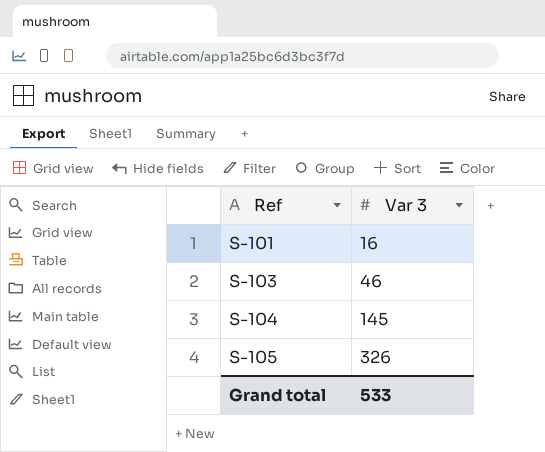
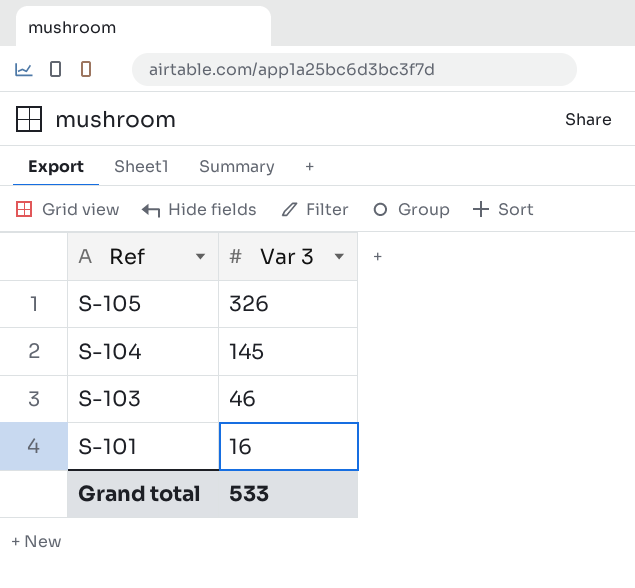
row order: Ref ascending -> Ref descending

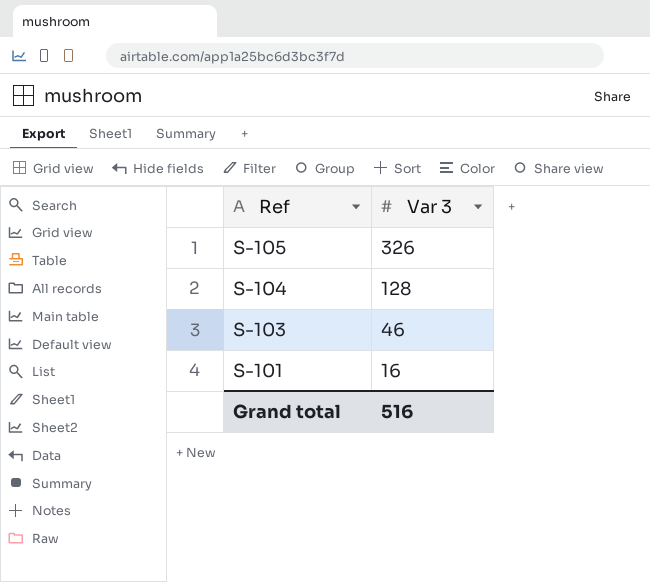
S-104 | Var 3: 145 -> 128
Grand total | Var 3: 533 -> 516

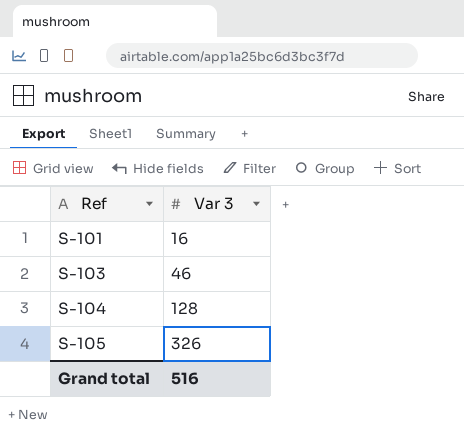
row order: Ref descending -> Ref ascending

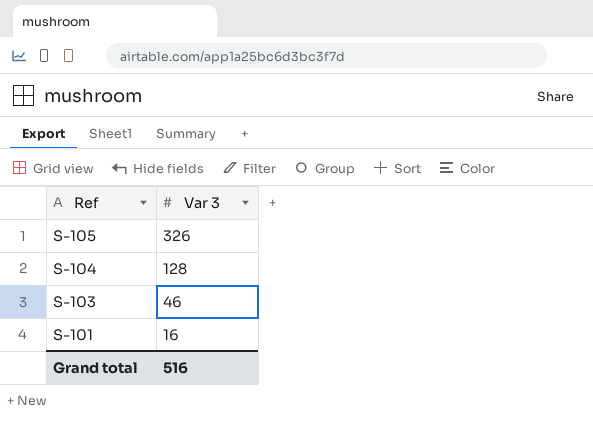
row order: Ref ascending -> Ref descending

